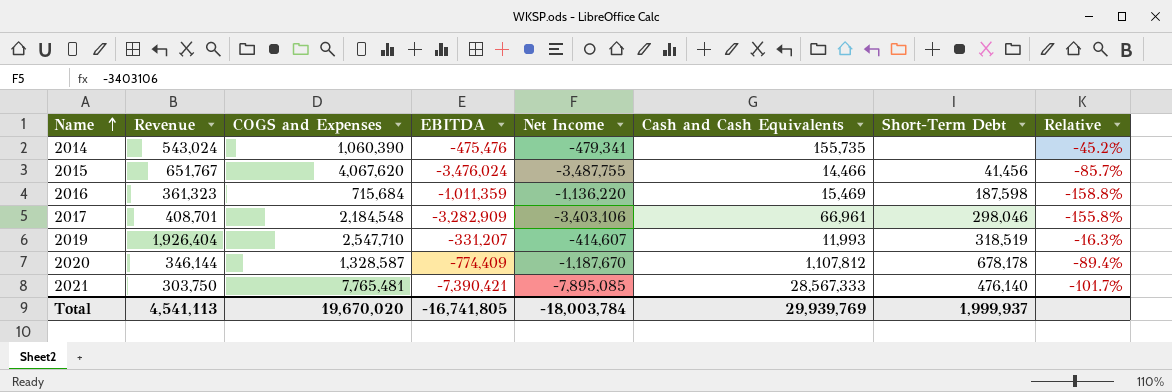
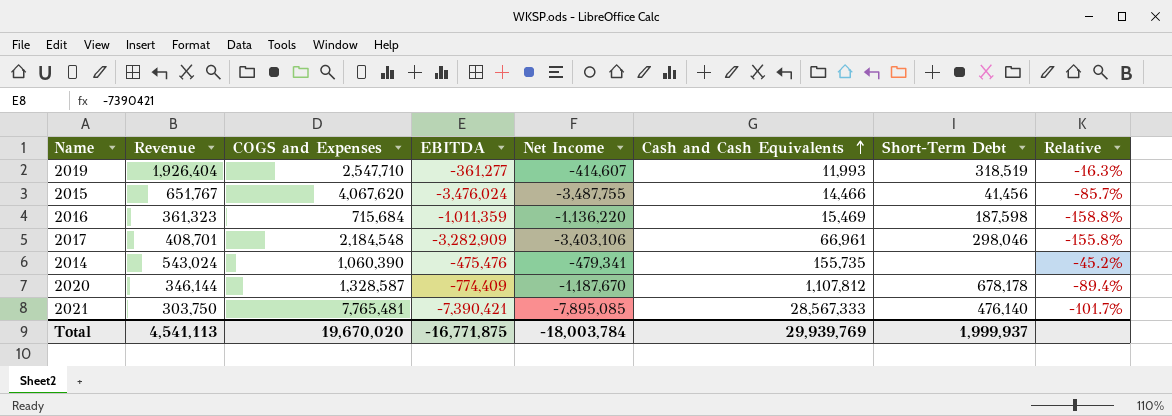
row order: Name ascending -> Cash and Cash Equivalents ascending
2019 | EBITDA: -331,207 -> -361,277
Total | EBITDA: -16,741,805 -> -16,771,875

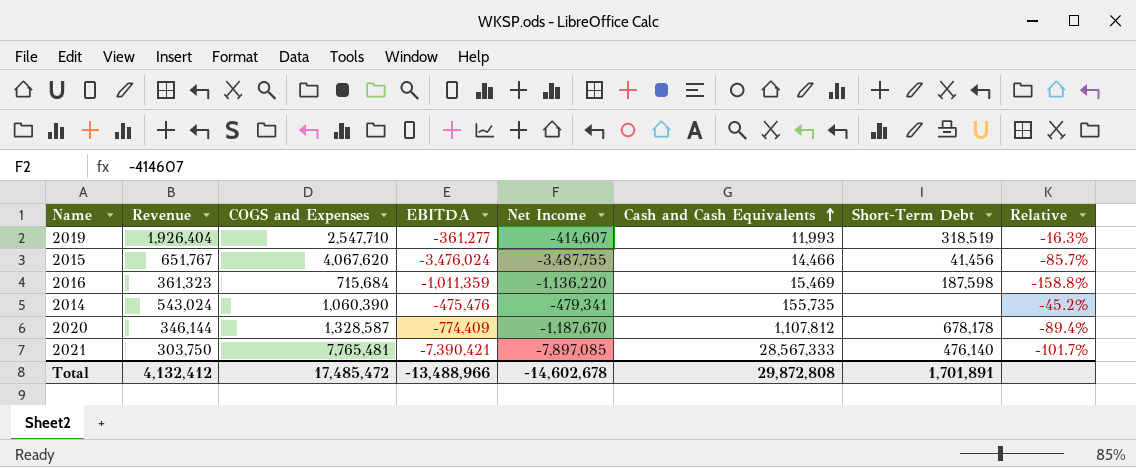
row 2017: 408,701 | 2,184,548 | -3,282,909 | -3,403,106 | 66,961 | 298,046 | -155.8% -> none
2021 | Net Income: -7,895,085 -> -7,897,085
Total | Revenue: 4,541,113 -> 4,132,412
Total | COGS and Expenses: 19,670,020 -> 17,485,472
Total | EBITDA: -16,771,875 -> -13,488,966
Total | Net Income: -18,003,784 -> -14,602,678
Total | Cash and Cash Equivalents: 29,939,769 -> 29,872,808
Total | Short-Term Debt: 1,999,937 -> 1,701,891

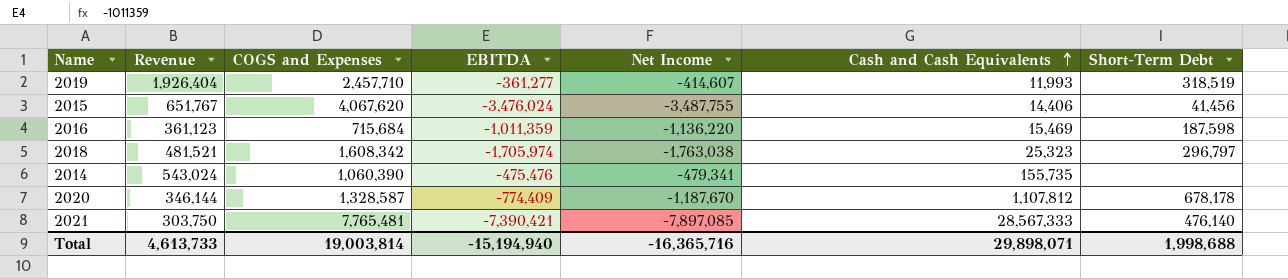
column Relative | formula: [Net Income] / [COGS and Expenses] -> none
2019 | COGS and Expenses: 2,547,710 -> 2,457,710
2015 | Cash and Cash Equivalents: 14,466 -> 14,406
2016 | Revenue: 361,323 -> 361,123
row 2018: none -> 481,521 | 1,608,342 | -1,705,974 | -1,763,038 | 25,323 | 296,797
Total | Revenue: 4,132,412 -> 4,613,733
Total | COGS and Expenses: 17,485,472 -> 19,003,814
Total | EBITDA: -13,488,966 -> -15,194,940
Total | Net Income: -14,602,678 -> -16,365,716
Total | Cash and Cash Equivalents: 29,872,808 -> 29,898,071
Total | Short-Term Debt: 1,701,891 -> 1,998,688

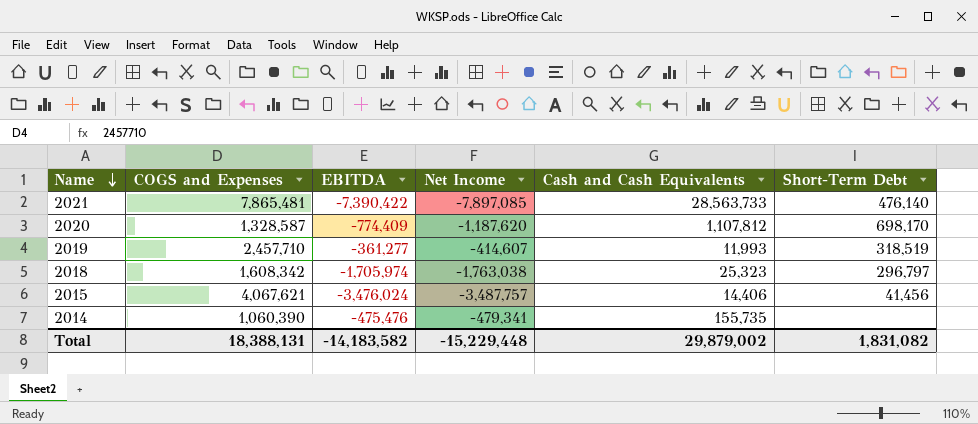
row order: Cash and Cash Equivalents ascending -> Name descending
column Revenue | position: 2 -> none
row 2016: 361,123 | 715,684 | -1,011,359 | -1,136,220 | 15,469 | 187,598 -> none
2021 | COGS and Expenses: 7,765,481 -> 7,865,481
2021 | EBITDA: -7,390,421 -> -7,390,422
2021 | Cash and Cash Equivalents: 28,567,333 -> 28,563,733
2020 | Net Income: -1,187,670 -> -1,187,620
2020 | Short-Term Debt: 678,178 -> 698,170
2015 | COGS and Expenses: 4,067,620 -> 4,067,621
2015 | Net Income: -3,487,755 -> -3,487,757
Total | COGS and Expenses: 19,003,814 -> 18,388,131
Total | EBITDA: -15,194,940 -> -14,183,582
Total | Net Income: -16,365,716 -> -15,229,448
Total | Cash and Cash Equivalents: 29,898,071 -> 29,879,002
Total | Short-Term Debt: 1,998,688 -> 1,831,082

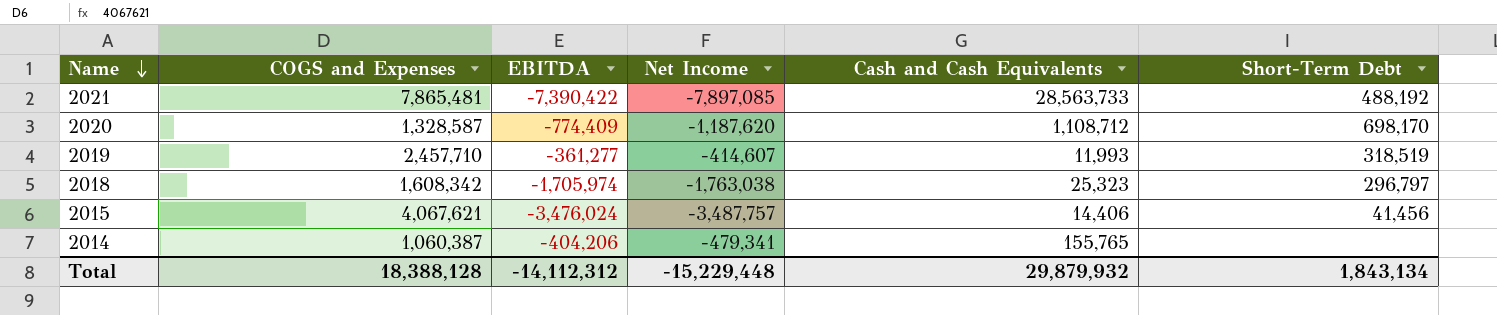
2021 | Short-Term Debt: 476,140 -> 488,192
2020 | Cash and Cash Equivalents: 1,107,812 -> 1,108,712
2014 | COGS and Expenses: 1,060,390 -> 1,060,387
2014 | EBITDA: -475,476 -> -404,206
2014 | Cash and Cash Equivalents: 155,735 -> 155,765
Total | COGS and Expenses: 18,388,131 -> 18,388,128
Total | EBITDA: -14,183,582 -> -14,112,312
Total | Cash and Cash Equivalents: 29,879,002 -> 29,879,932
Total | Short-Term Debt: 1,831,082 -> 1,843,134

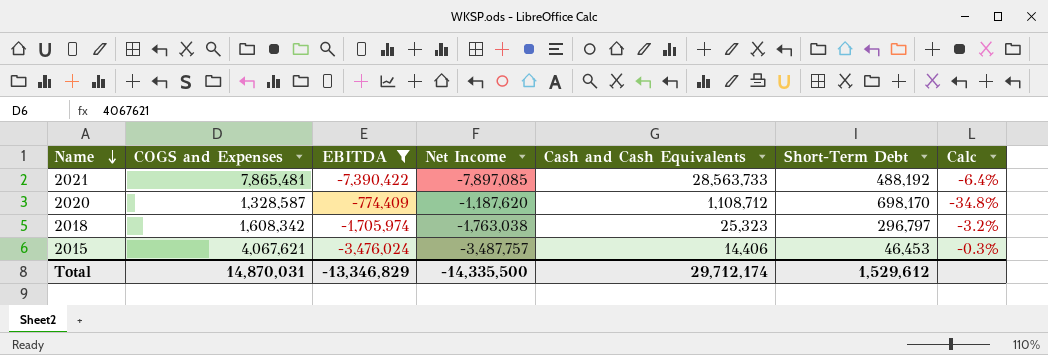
filter: none -> EBITDA <= -774,409
column Calc | formula: none -> ([EBITDA] - [Net Income]) / [Net Income]
2015 | Short-Term Debt: 41,456 -> 46,453
Total | COGS and Expenses: 18,388,128 -> 14,870,031
Total | EBITDA: -14,112,312 -> -13,346,829
Total | Net Income: -15,229,448 -> -14,335,500
Total | Cash and Cash Equivalents: 29,879,932 -> 29,712,174
Total | Short-Term Debt: 1,843,134 -> 1,529,612

